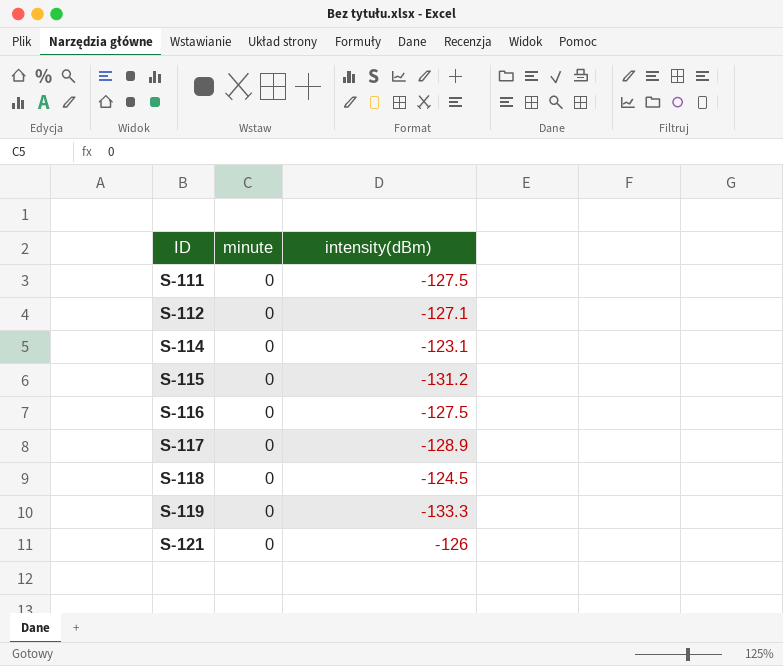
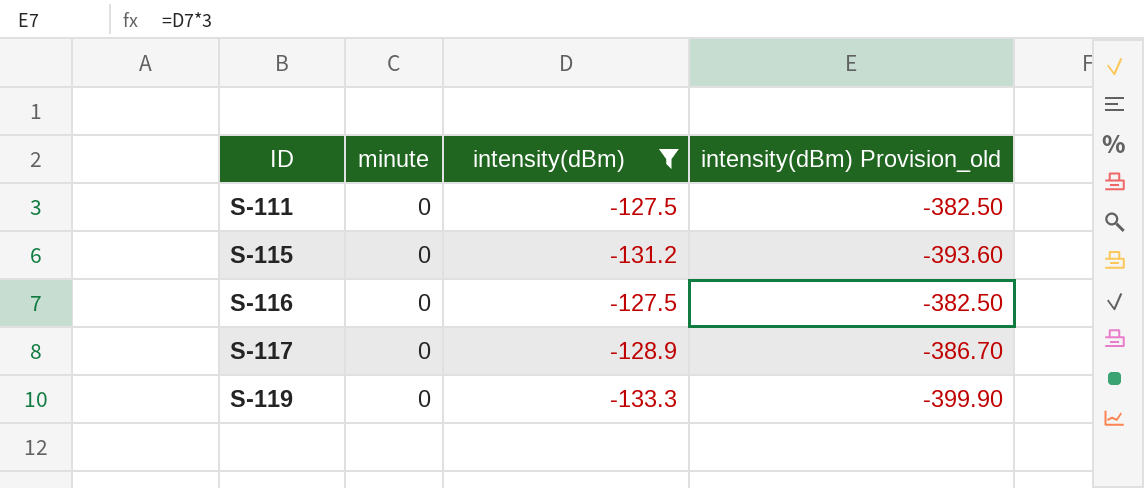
filter: none -> intensity(dBm) <= -127.5
column intensity(dBm) Provision_old | formula: none -> [intensity(dBm)] * 3

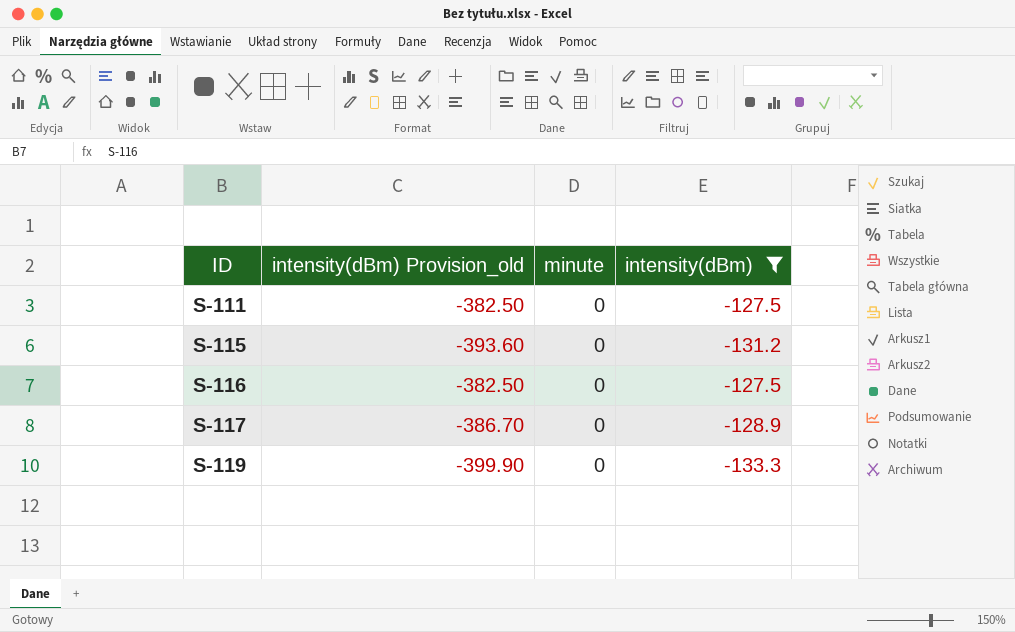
column intensity(dBm) Provision_old | position: 4 -> 2

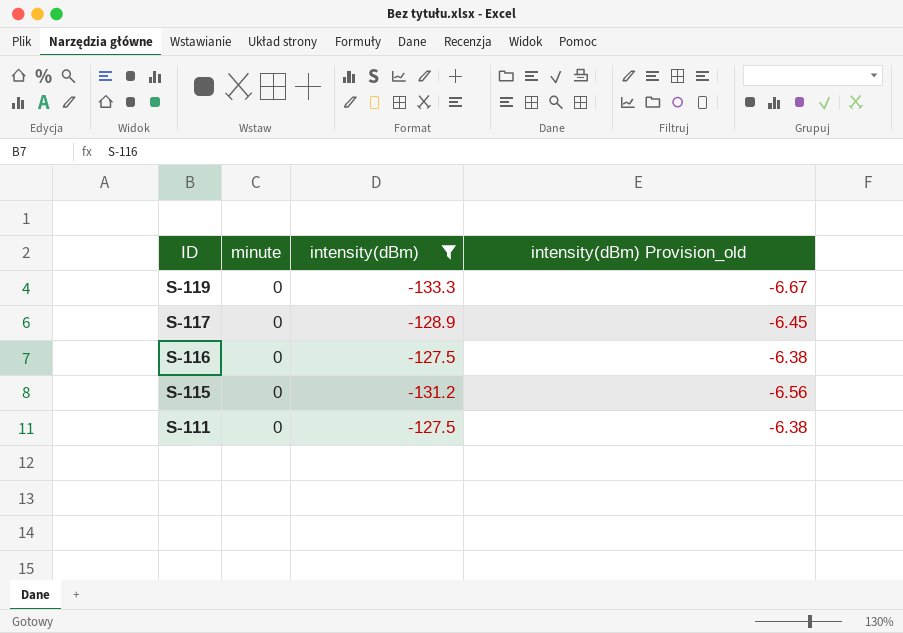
row order: ID ascending -> ID descending
column intensity(dBm) Provision_old | formula: [intensity(dBm)] * 3 -> [intensity(dBm)] * 0.05
column intensity(dBm) Provision_old | position: 2 -> 4

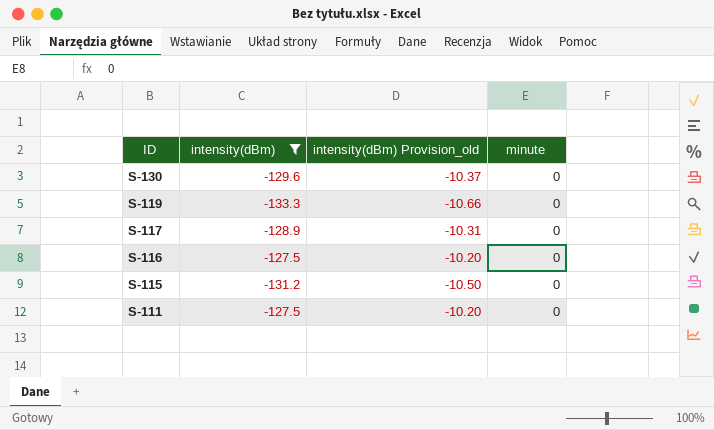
column intensity(dBm) Provision_old | formula: [intensity(dBm)] * 0.05 -> [intensity(dBm)] * 0.08
column minute | position: 2 -> 4
row S-130: none -> -129.6 | -10.37 | 0

